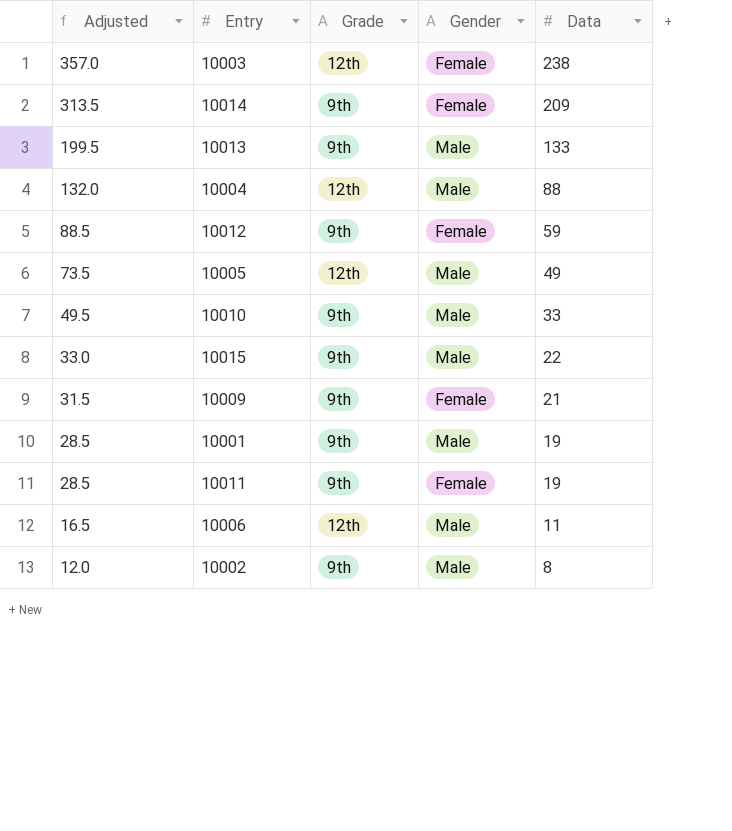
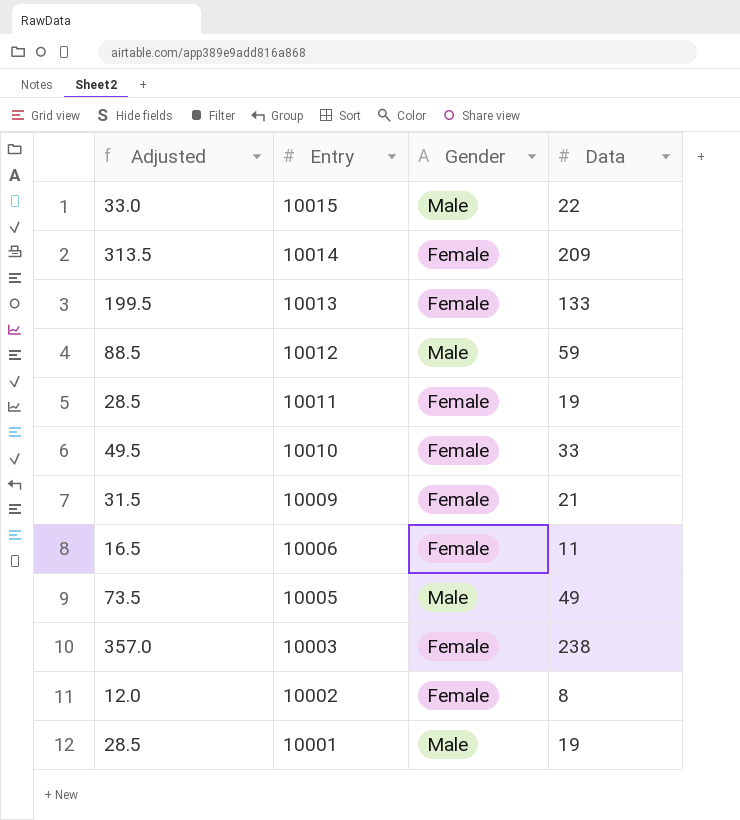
row order: Adjusted descending -> Entry descending
column Grade | position: 3 -> none
row 10004: 132.0 | 12th | Male | 88 -> none
10013 | Gender: Male -> Female
10012 | Gender: Female -> Male
10010 | Gender: Male -> Female
10006 | Gender: Male -> Female
10002 | Gender: Male -> Female

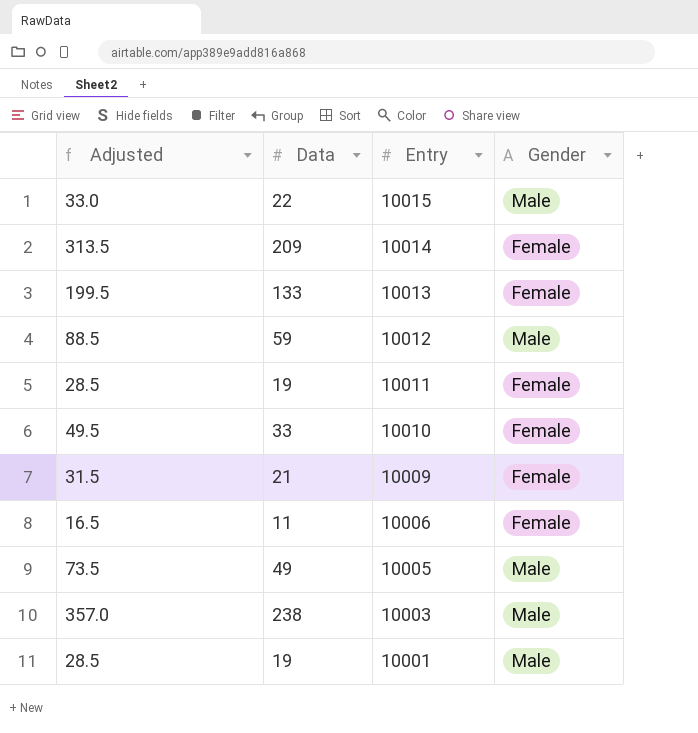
column Data | position: 4 -> 2
row 10002: 12.0 | Female | 8 -> none
10003 | Gender: Female -> Male

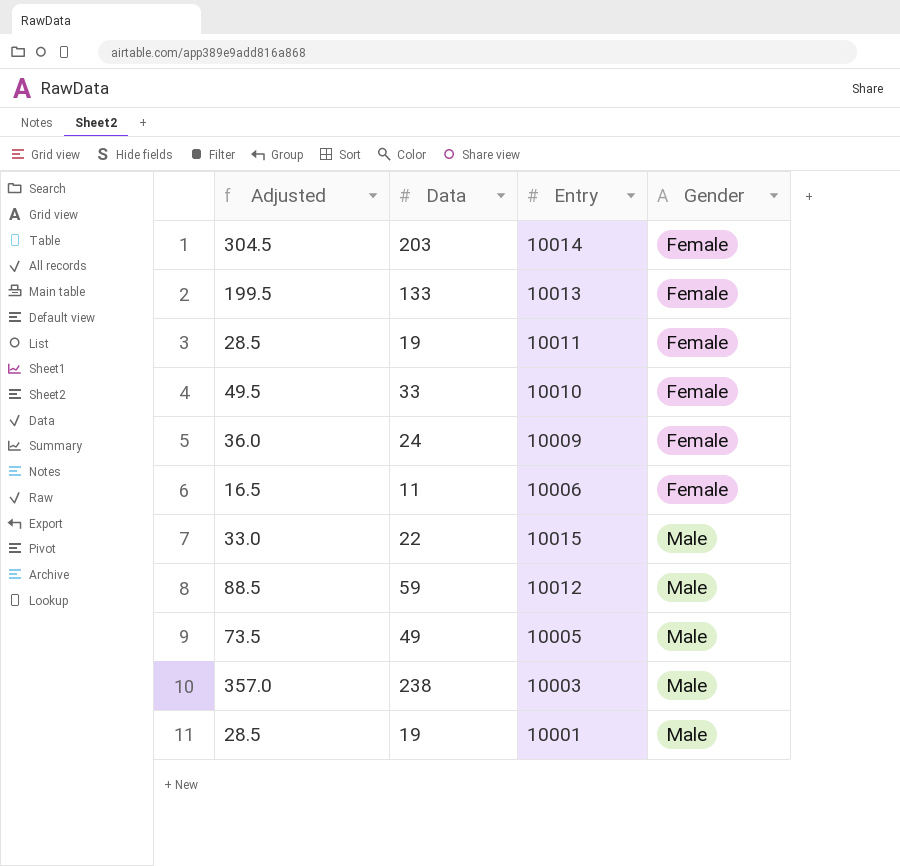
row order: Entry descending -> Gender ascending
10014 | Adjusted: 313.5 -> 304.5
10014 | Data: 209 -> 203
10009 | Adjusted: 31.5 -> 36.0
10009 | Data: 21 -> 24

